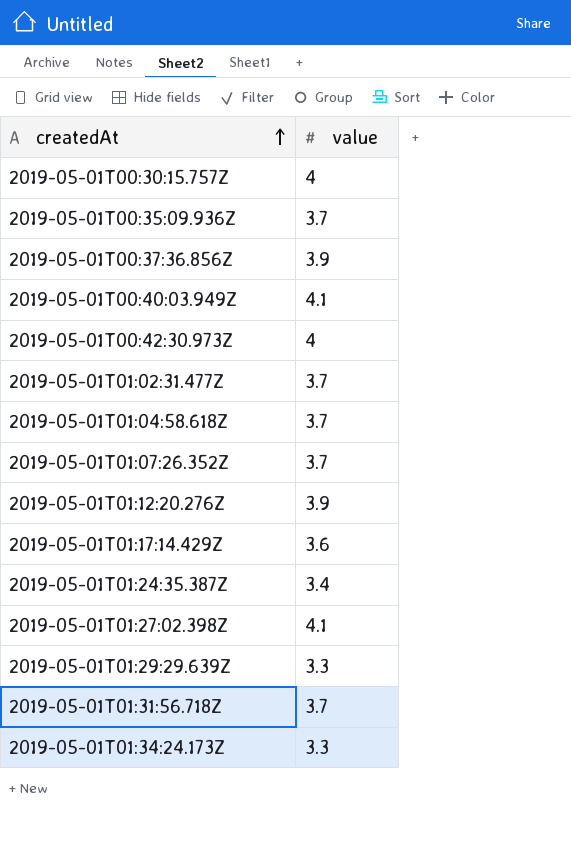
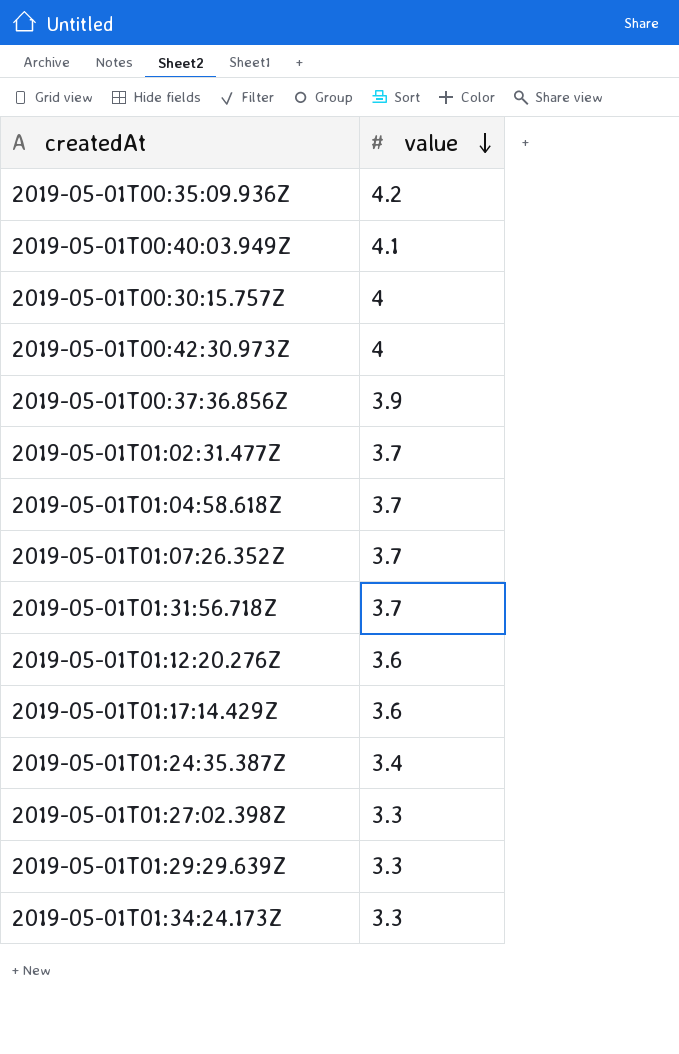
row order: createdAt ascending -> value descending
2019-05-01T00:35:09.936Z | value: 3.7 -> 4.2
2019-05-01T01:12:20.276Z | value: 3.9 -> 3.6
2019-05-01T01:27:02.398Z | value: 4.1 -> 3.3

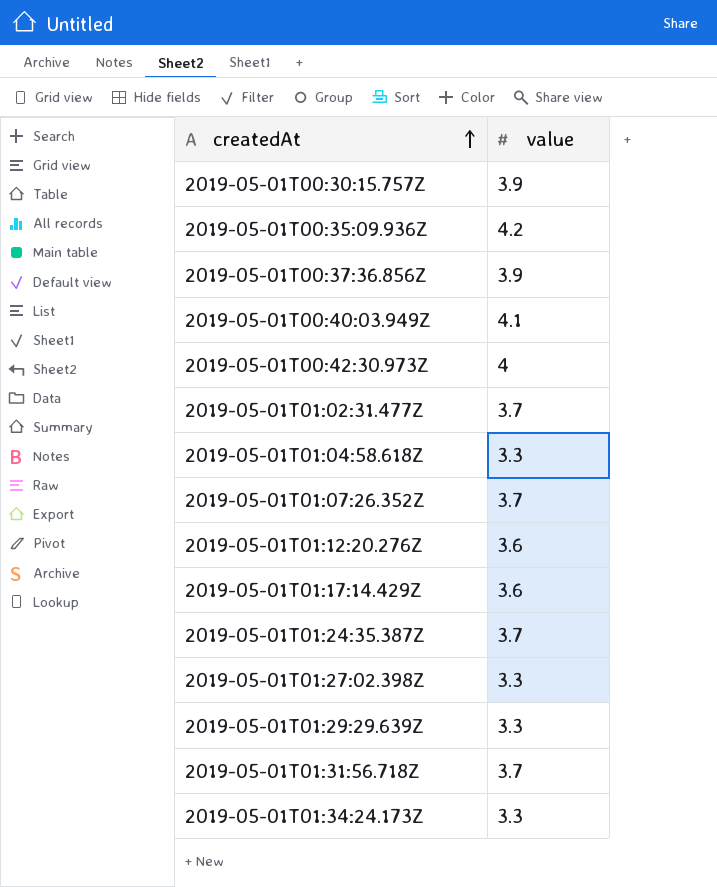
row order: value descending -> createdAt ascending
2019-05-01T00:30:15.757Z | value: 4 -> 3.9
2019-05-01T01:04:58.618Z | value: 3.7 -> 3.3
2019-05-01T01:24:35.387Z | value: 3.4 -> 3.7

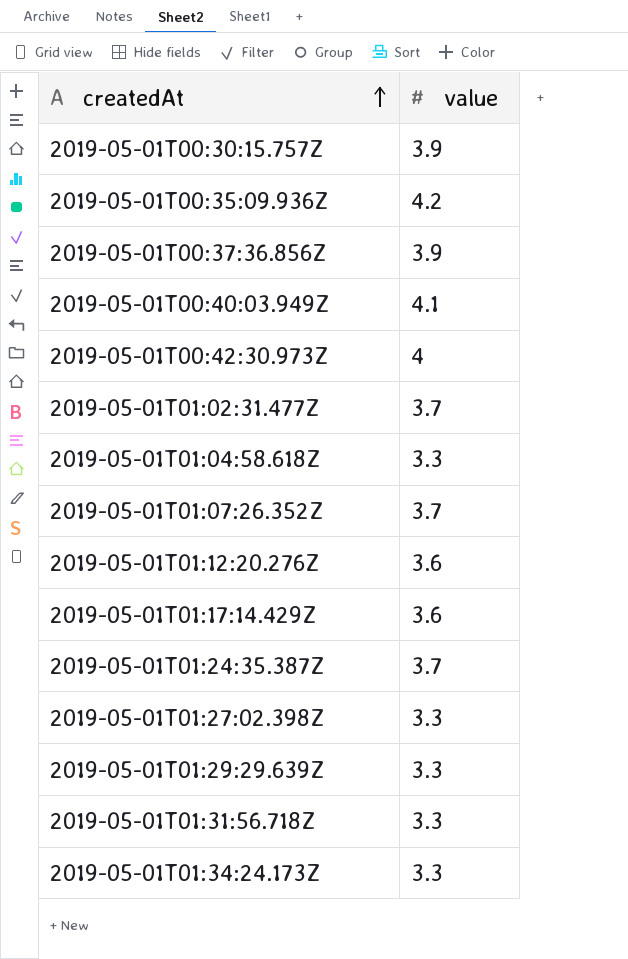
2019-05-01T01:31:56.718Z | value: 3.7 -> 3.3

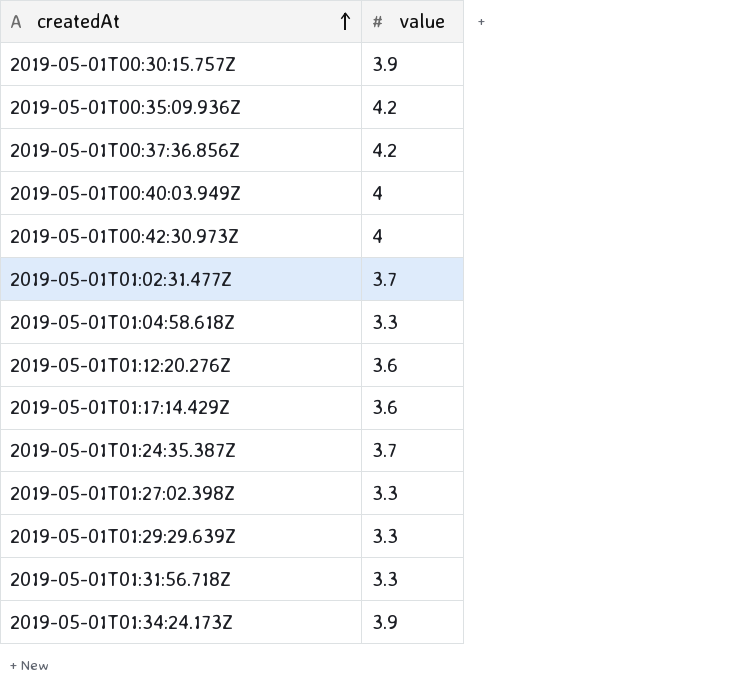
row 2019-05-01T01:07:26.352Z: 3.7 -> none
2019-05-01T00:37:36.856Z | value: 3.9 -> 4.2
2019-05-01T00:40:03.949Z | value: 4.1 -> 4
2019-05-01T01:34:24.173Z | value: 3.3 -> 3.9

